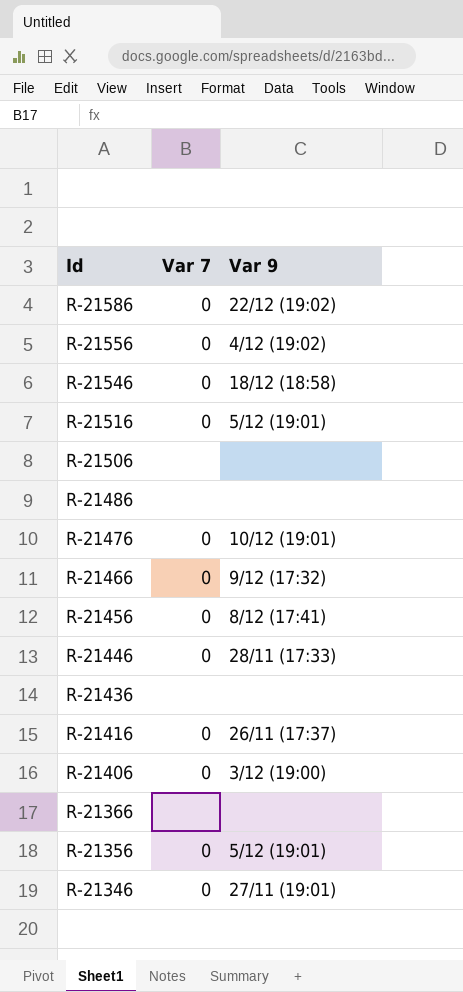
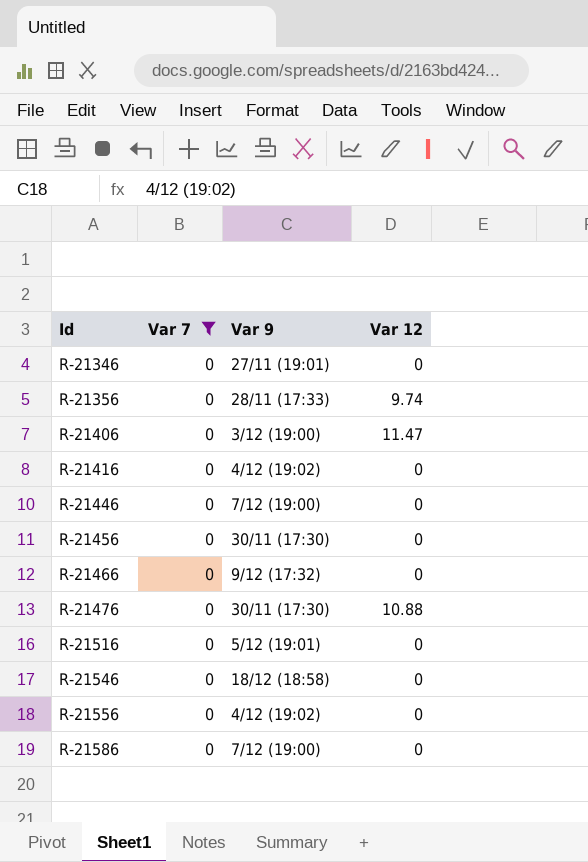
filter: none -> Var 7 = 0
row order: Id descending -> Id ascending
column Var 12 | position: none -> 4
R-21356 | Var 9: 5/12 (19:01) -> 28/11 (17:33)
R-21416 | Var 9: 26/11 (17:37) -> 4/12 (19:02)
R-21446 | Var 9: 28/11 (17:33) -> 7/12 (19:00)
R-21456 | Var 9: 8/12 (17:41) -> 30/11 (17:30)
R-21476 | Var 9: 10/12 (19:01) -> 30/11 (17:30)
R-21586 | Var 9: 22/12 (19:02) -> 7/12 (19:00)

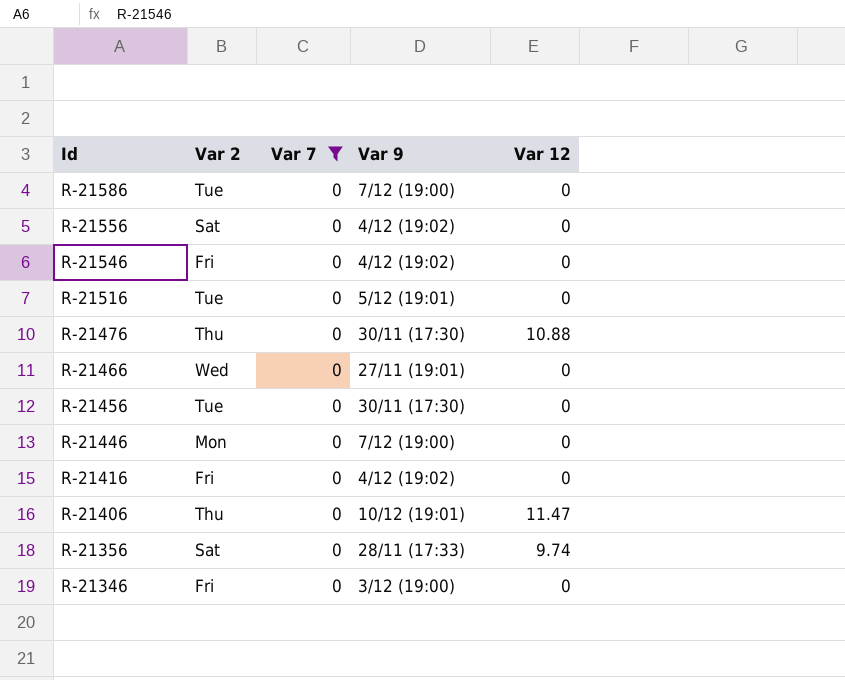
row order: Id ascending -> Id descending
column Var 2 | position: none -> 2
R-21546 | Var 9: 18/12 (18:58) -> 4/12 (19:02)
R-21466 | Var 9: 9/12 (17:32) -> 27/11 (19:01)
R-21406 | Var 9: 3/12 (19:00) -> 10/12 (19:01)
R-21346 | Var 9: 27/11 (19:01) -> 3/12 (19:00)

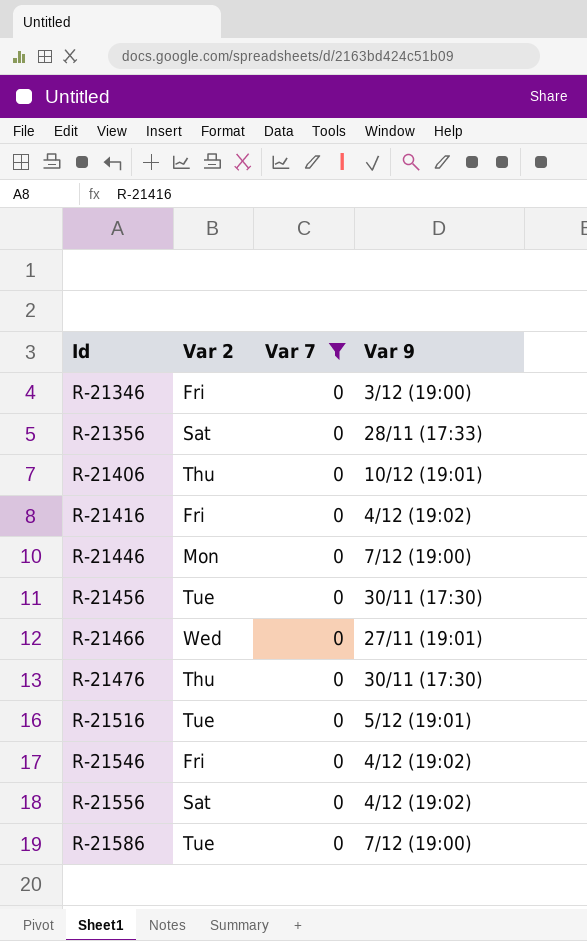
row order: Id descending -> Id ascending
column Var 12 | position: 5 -> none

